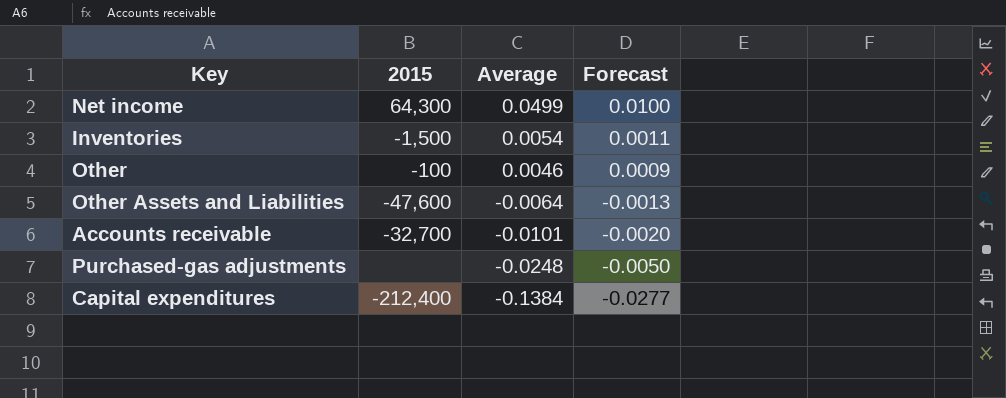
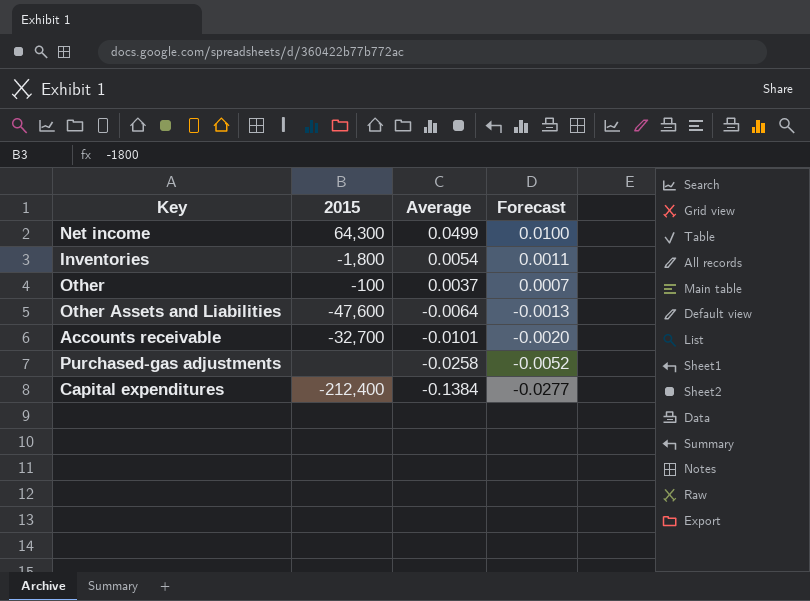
Inventories | 2015: -1,500 -> -1,800
Other | Average: 0.0046 -> 0.0037
Other | Forecast: 0.0009 -> 0.0007
Purchased-gas adjustments | Average: -0.0248 -> -0.0258
Purchased-gas adjustments | Forecast: -0.0050 -> -0.0052

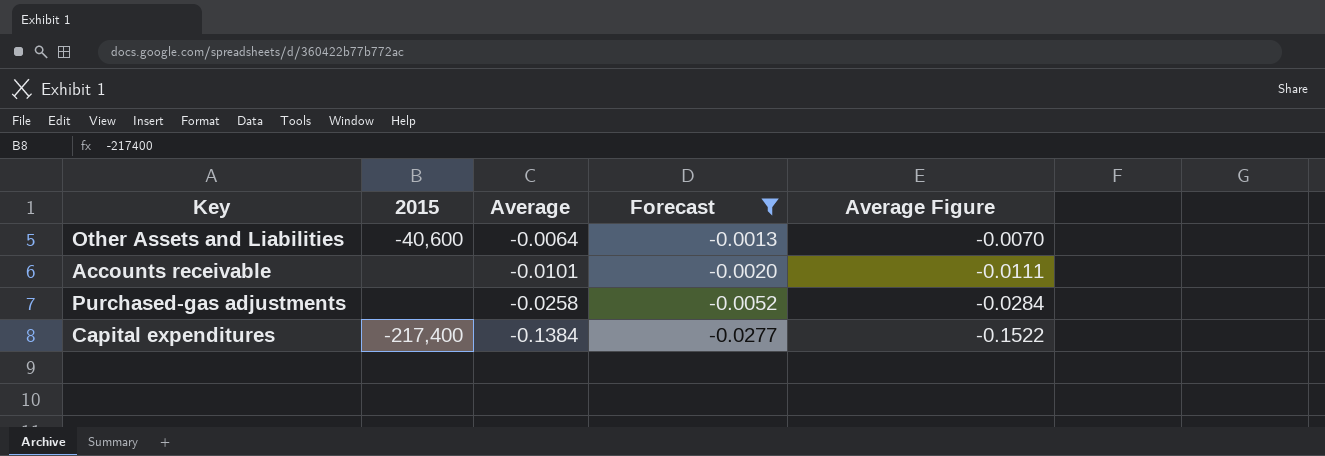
filter: none -> Forecast <= -0.0013
column Average Figure | formula: none -> [Average] * 1.1
Other Assets and Liabilities | 2015: -47,600 -> -40,600
Accounts receivable | 2015: -32,700 -> none
Capital expenditures | 2015: -212,400 -> -217,400

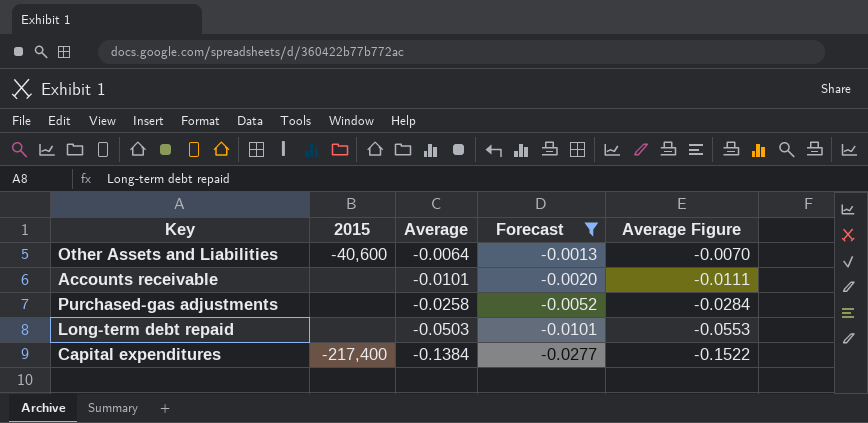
row Long-term debt repaid: none -> none | -0.0503 | -0.0101 | -0.0553

